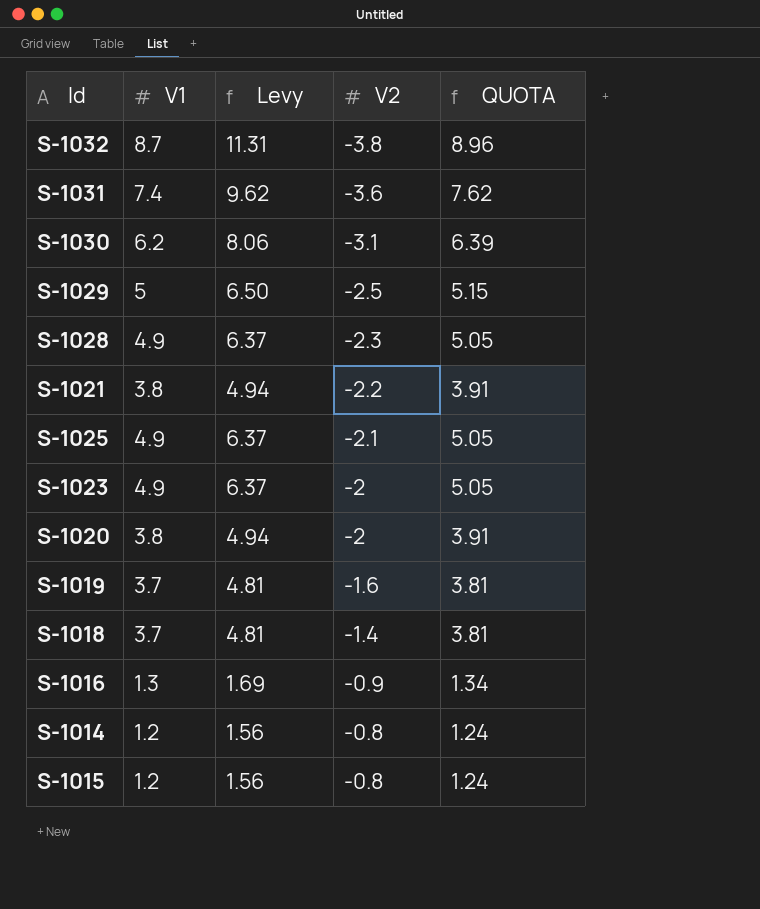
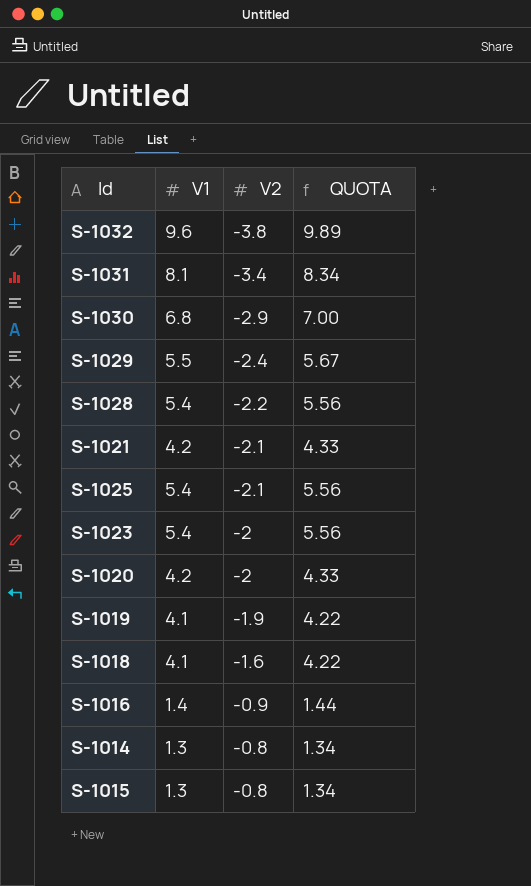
column Levy | formula: [V1] * 1.3 -> none
S-1032 | V1: 8.7 -> 9.6
S-1032 | QUOTA: 8.96 -> 9.89
S-1031 | V1: 7.4 -> 8.1
S-1031 | V2: -3.6 -> -3.4
S-1031 | QUOTA: 7.62 -> 8.34
S-1030 | V1: 6.2 -> 6.8
S-1030 | V2: -3.1 -> -2.9
S-1030 | QUOTA: 6.39 -> 7.00
S-1029 | V1: 5 -> 5.5
S-1029 | V2: -2.5 -> -2.4
S-1029 | QUOTA: 5.15 -> 5.67
S-1028 | V1: 4.9 -> 5.4
S-1028 | V2: -2.3 -> -2.2
S-1028 | QUOTA: 5.05 -> 5.56
S-1021 | V1: 3.8 -> 4.2
S-1021 | V2: -2.2 -> -2.1
S-1021 | QUOTA: 3.91 -> 4.33
S-1025 | V1: 4.9 -> 5.4
S-1025 | QUOTA: 5.05 -> 5.56
S-1023 | V1: 4.9 -> 5.4
S-1023 | QUOTA: 5.05 -> 5.56
S-1020 | V1: 3.8 -> 4.2
S-1020 | QUOTA: 3.91 -> 4.33
S-1019 | V1: 3.7 -> 4.1
S-1019 | V2: -1.6 -> -1.9
S-1019 | QUOTA: 3.81 -> 4.22
S-1018 | V1: 3.7 -> 4.1
S-1018 | V2: -1.4 -> -1.6
S-1018 | QUOTA: 3.81 -> 4.22
S-1016 | V1: 1.3 -> 1.4
S-1016 | QUOTA: 1.34 -> 1.44
S-1014 | V1: 1.2 -> 1.3
S-1014 | QUOTA: 1.24 -> 1.34
S-1015 | V1: 1.2 -> 1.3
S-1015 | QUOTA: 1.24 -> 1.34

